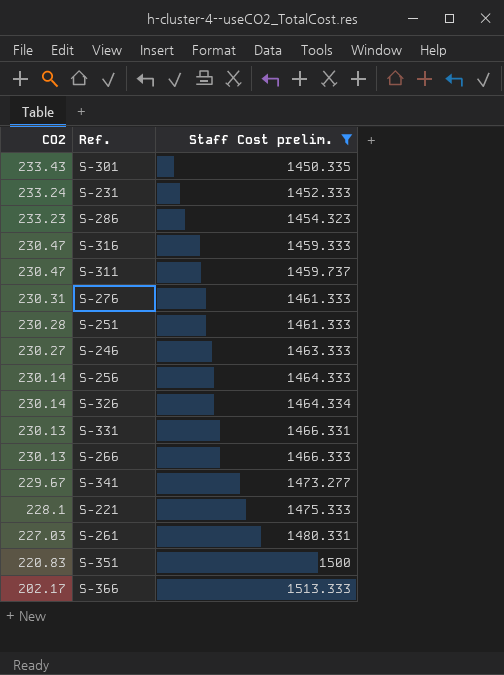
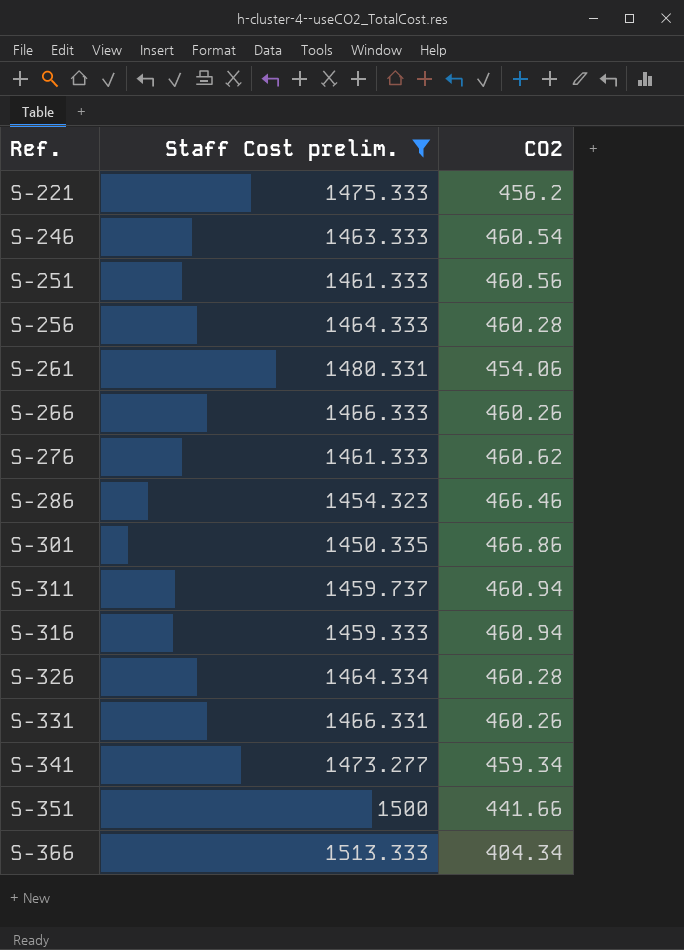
row order: CO2 descending -> Ref. ascending
column CO2 | position: 1 -> 3
row S-231: 233.24 | 1452.333 -> none
S-221 | CO2: 228.1 -> 456.2
S-246 | CO2: 230.27 -> 460.54
S-251 | CO2: 230.28 -> 460.56
S-256 | CO2: 230.14 -> 460.28
S-261 | CO2: 227.03 -> 454.06
S-266 | CO2: 230.13 -> 460.26
S-276 | CO2: 230.31 -> 460.62
S-286 | CO2: 233.23 -> 466.46
S-301 | CO2: 233.43 -> 466.86
S-311 | CO2: 230.47 -> 460.94
S-316 | CO2: 230.47 -> 460.94
S-326 | CO2: 230.14 -> 460.28
S-331 | CO2: 230.13 -> 460.26
S-341 | CO2: 229.67 -> 459.34
S-351 | CO2: 220.83 -> 441.66
S-366 | CO2: 202.17 -> 404.34

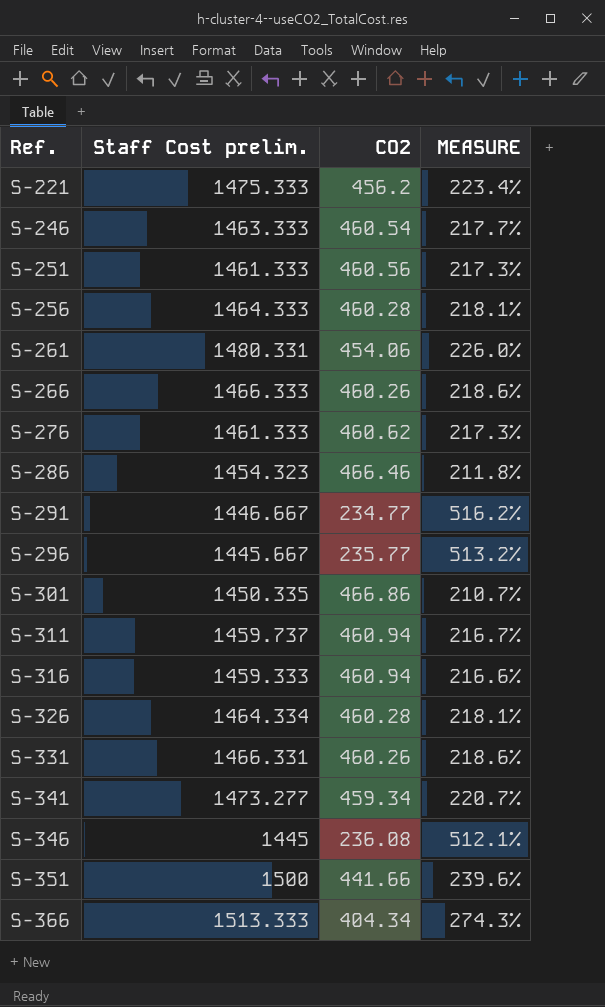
filter: Staff Cost prelim. >= 1450.335 -> none
column MEASURE | formula: none -> ([Staff Cost prelim.] - [CO2]) / [CO2]

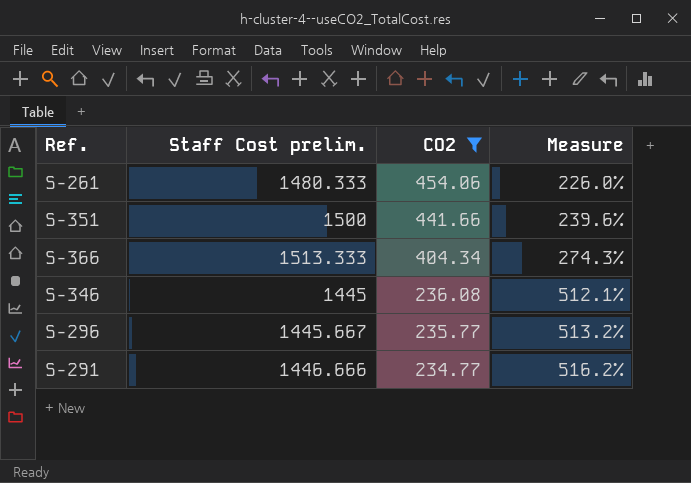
filter: none -> CO2 <= 454.06
row order: Ref. ascending -> CO2 descending
column name: MEASURE -> Measure
S-261 | Staff Cost prelim.: 1480.331 -> 1480.333
S-291 | Staff Cost prelim.: 1446.667 -> 1446.666

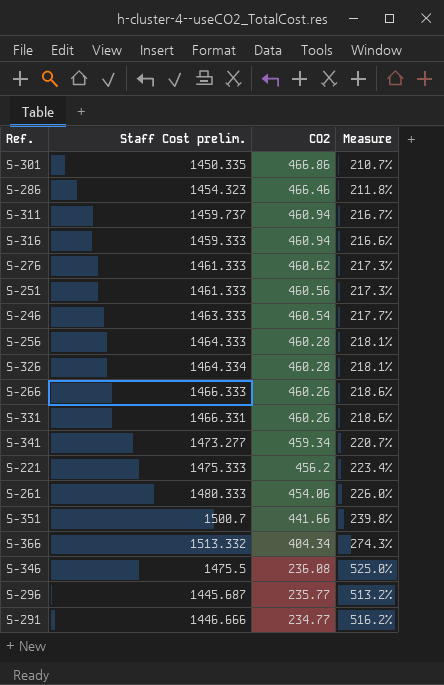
filter: CO2 <= 454.06 -> none
S-351 | Staff Cost prelim.: 1500 -> 1500.7
S-351 | Measure: 239.6% -> 239.8%
S-366 | Staff Cost prelim.: 1513.333 -> 1513.332
S-346 | Staff Cost prelim.: 1445 -> 1475.5
S-346 | Measure: 512.1% -> 525.0%
S-296 | Staff Cost prelim.: 1445.667 -> 1445.687

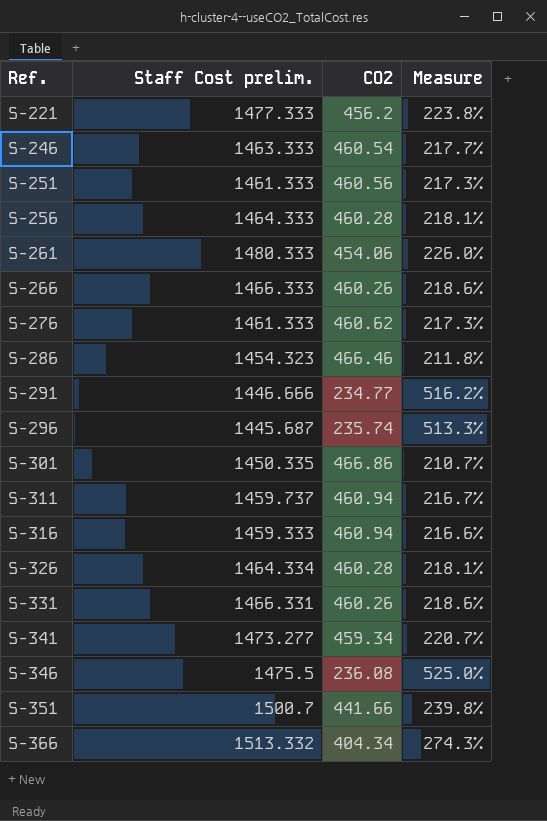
row order: CO2 descending -> Ref. ascending
S-221 | Staff Cost prelim.: 1475.333 -> 1477.333
S-221 | Measure: 223.4% -> 223.8%
S-296 | CO2: 235.77 -> 235.74
S-296 | Measure: 513.2% -> 513.3%

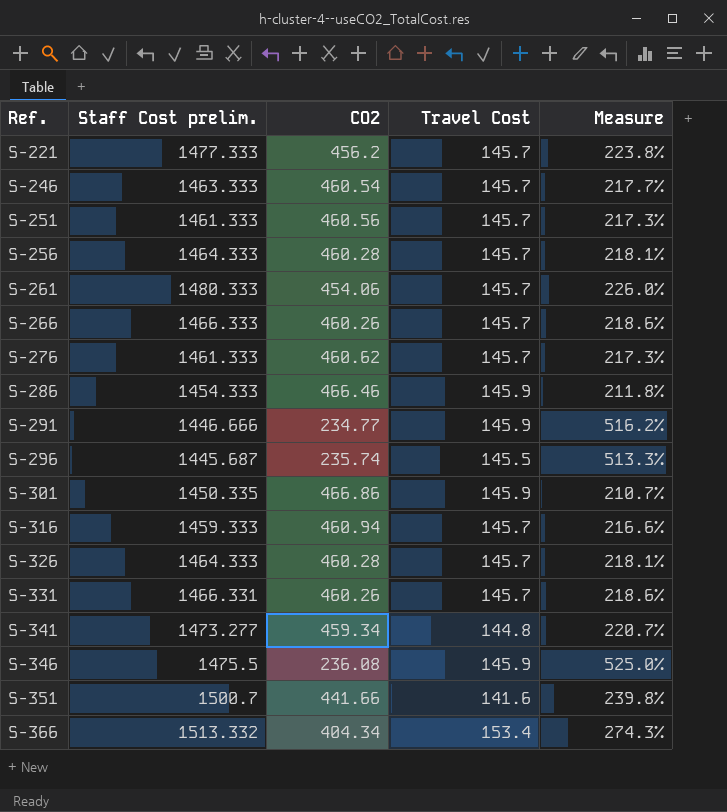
column Travel Cost | position: none -> 4
row S-311: 1459.737 | 460.94 | 216.7% -> none
S-286 | Staff Cost prelim.: 1454.323 -> 1454.333
S-326 | Staff Cost prelim.: 1464.334 -> 1464.333

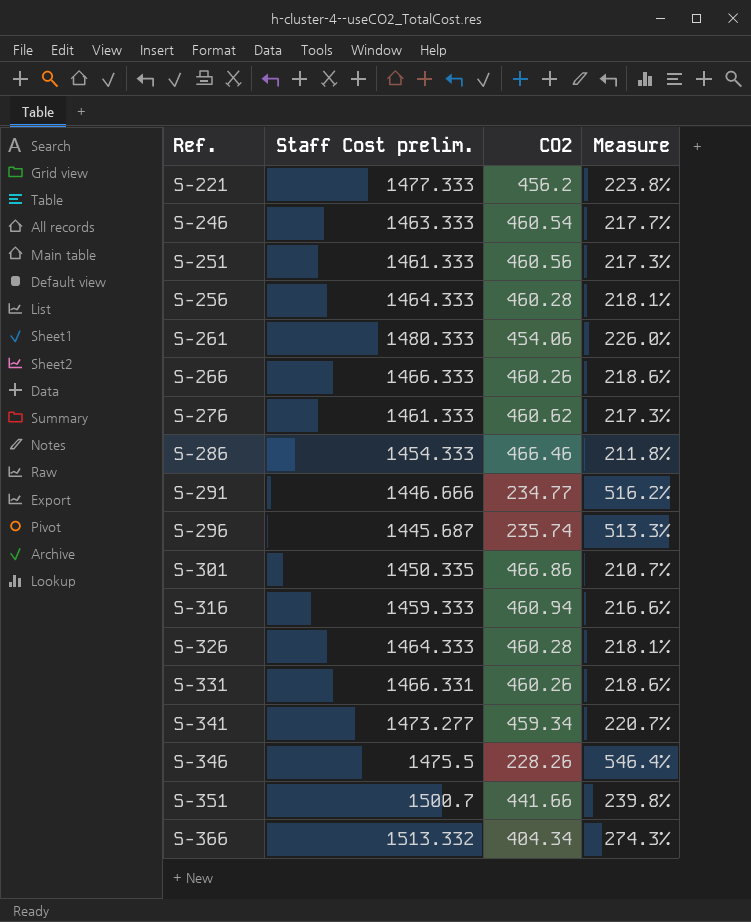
column Travel Cost | position: 4 -> none
S-346 | CO2: 236.08 -> 228.26
S-346 | Measure: 525.0% -> 546.4%

